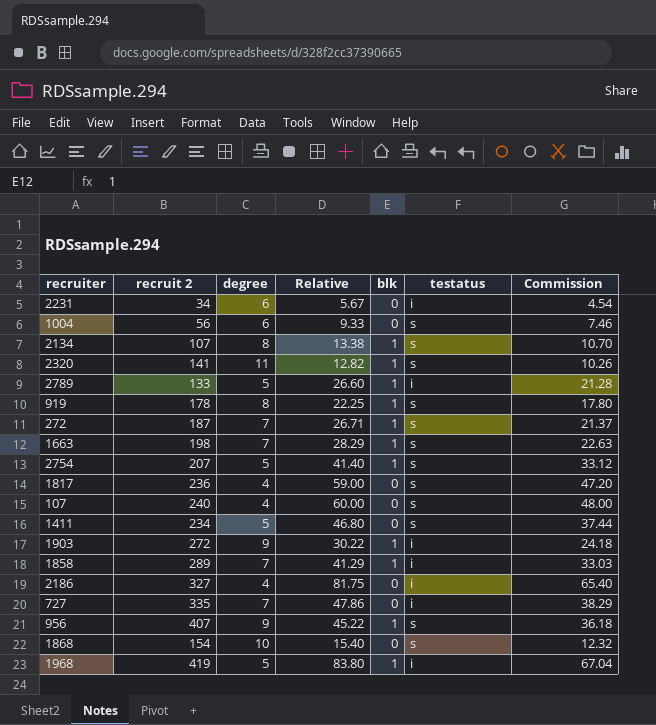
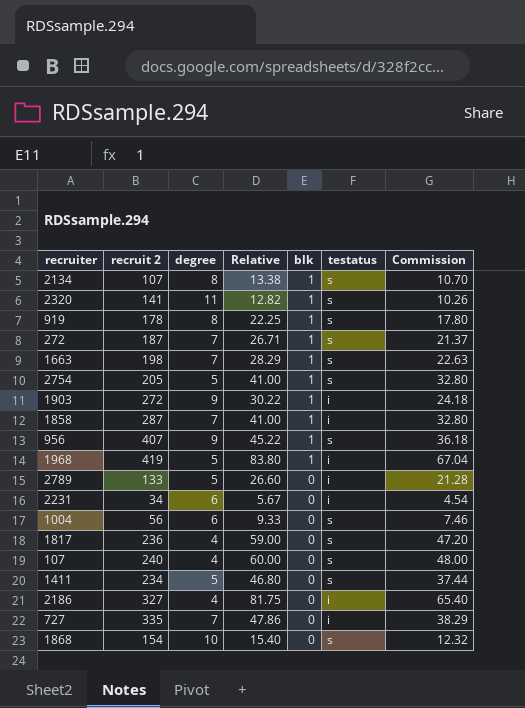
row order: none -> blk descending
2754 | recruit 2: 207 -> 205
2754 | Relative: 41.40 -> 41.00
2754 | Commission: 33.12 -> 32.80
1858 | recruit 2: 289 -> 287
1858 | Relative: 41.29 -> 41.00
1858 | Commission: 33.03 -> 32.80
2789 | blk: 1 -> 0

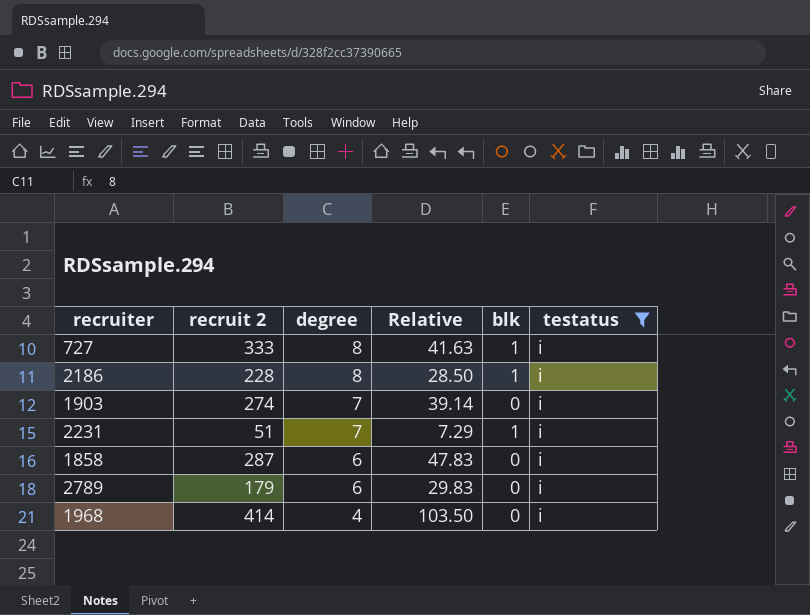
filter: none -> testatus = i
row order: blk descending -> degree descending
column Commission | formula: [Relative] * 0.8 -> none
727 | recruit 2: 335 -> 333
727 | degree: 7 -> 8
727 | Relative: 47.86 -> 41.63
727 | blk: 0 -> 1
2186 | recruit 2: 327 -> 228
2186 | degree: 4 -> 8
2186 | Relative: 81.75 -> 28.50
2186 | blk: 0 -> 1
1903 | recruit 2: 272 -> 274
1903 | degree: 9 -> 7
1903 | Relative: 30.22 -> 39.14
1903 | blk: 1 -> 0
2231 | recruit 2: 34 -> 51
2231 | degree: 6 -> 7
2231 | Relative: 5.67 -> 7.29
2231 | blk: 0 -> 1
1858 | degree: 7 -> 6
1858 | Relative: 41.00 -> 47.83
1858 | blk: 1 -> 0
2789 | recruit 2: 133 -> 179
2789 | degree: 5 -> 6
2789 | Relative: 26.60 -> 29.83
1968 | recruit 2: 419 -> 414
1968 | degree: 5 -> 4
1968 | Relative: 83.80 -> 103.50
1968 | blk: 1 -> 0

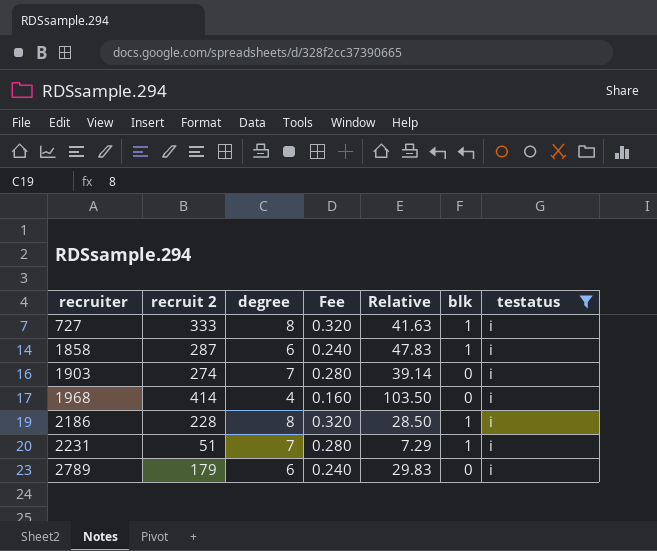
row order: degree descending -> recruiter ascending
column Fee | formula: none -> [degree] * 0.04
1858 | blk: 0 -> 1

